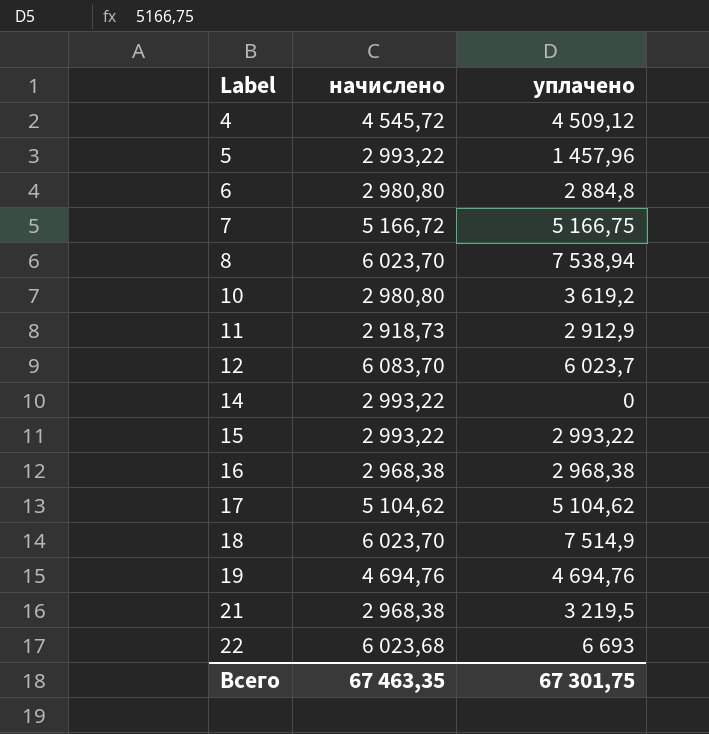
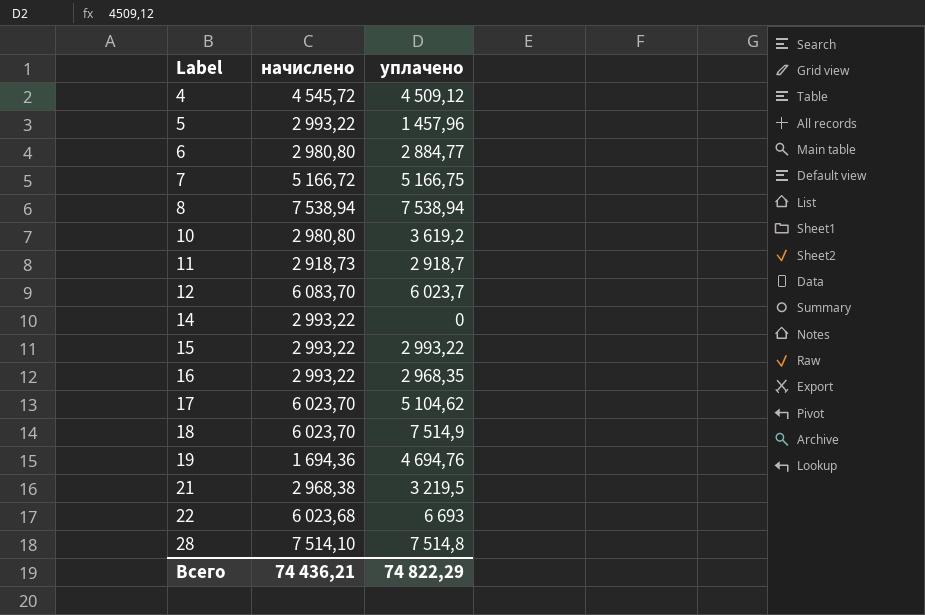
6 | уплачено: 2 884,8 -> 2 884,77
8 | начислено: 6 023,70 -> 7 538,94
11 | уплачено: 2 912,9 -> 2 918,7
16 | начислено: 2 968,38 -> 2 993,22
16 | уплачено: 2 968,38 -> 2 968,35
17 | начислено: 5 104,62 -> 6 023,70
19 | начислено: 4 694,76 -> 1 694,36
row 28: none -> 7 514,10 | 7 514,8
Всего | начислено: 67 463,35 -> 74 436,21
Всего | уплачено: 67 301,75 -> 74 822,29

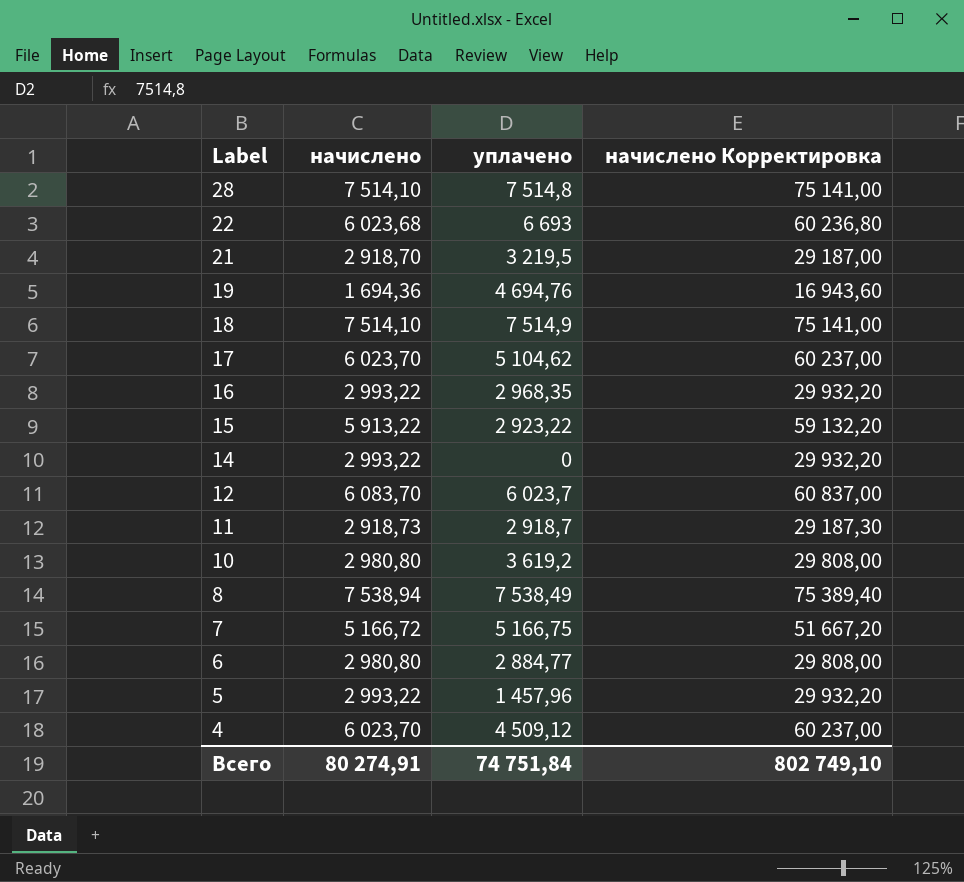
row order: Label ascending -> Label descending
column начислено Корректировка | formula: none -> [начислено] * 10
21 | начислено: 2 968,38 -> 2 918,70
18 | начислено: 6 023,70 -> 7 514,10
15 | начислено: 2 993,22 -> 5 913,22
15 | уплачено: 2 993,22 -> 2 923,22
8 | уплачено: 7 538,94 -> 7 538,49
4 | начислено: 4 545,72 -> 6 023,70
Всего | начислено: 74 436,21 -> 80 274,91
Всего | уплачено: 74 822,29 -> 74 751,84

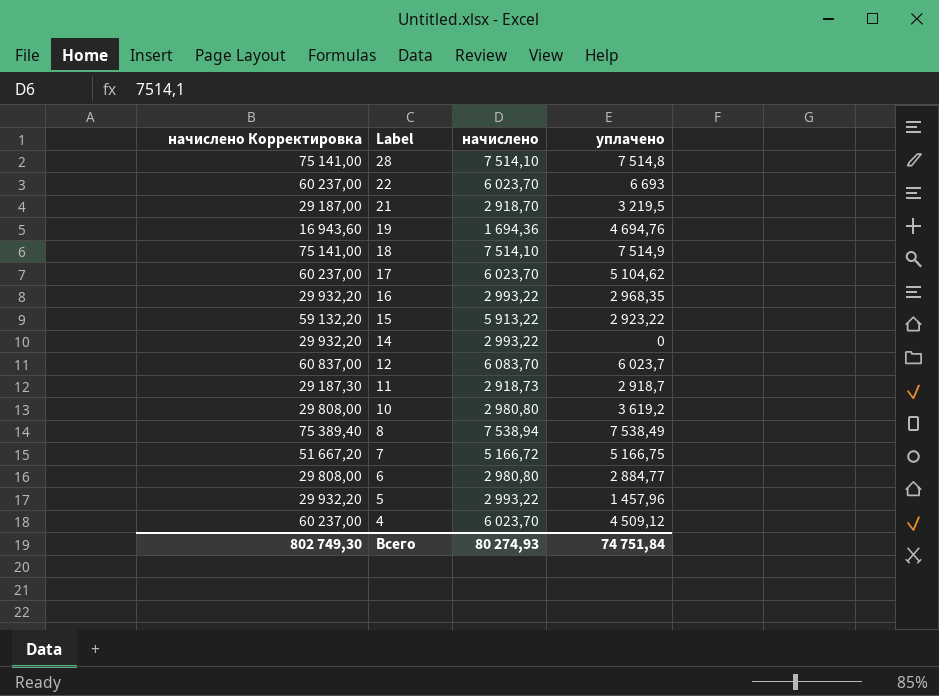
column начислено Корректировка | position: 4 -> 1
22 | начислено Корректировка: 60 236,80 -> 60 237,00
22 | начислено: 6 023,68 -> 6 023,70
Всего | начислено Корректировка: 802 749,10 -> 802 749,30
Всего | начислено: 80 274,91 -> 80 274,93

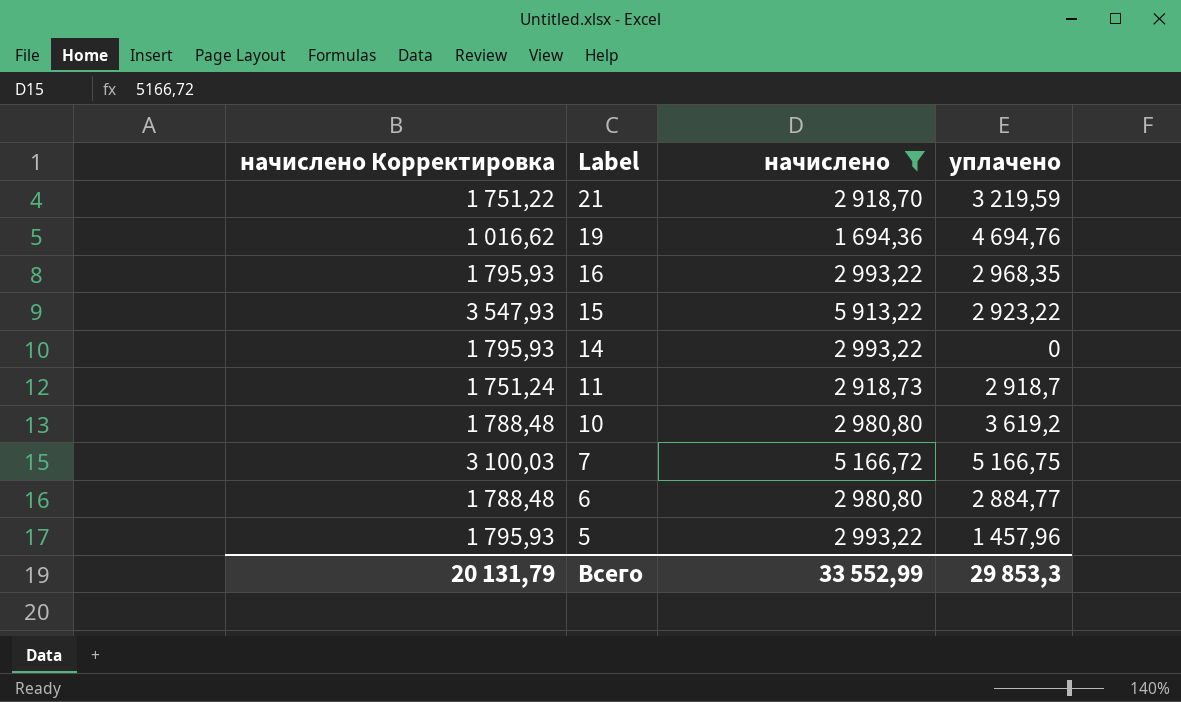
filter: none -> начислено <= 5 913,22
column начислено Корректировка | formula: [начислено] * 10 -> [начислено] * 0,6
21 | уплачено: 3 219,5 -> 3 219,59
Всего | начислено Корректировка: 802 749,30 -> 20 131,79
Всего | начислено: 80 274,93 -> 33 552,99
Всего | уплачено: 74 751,84 -> 29 853,3

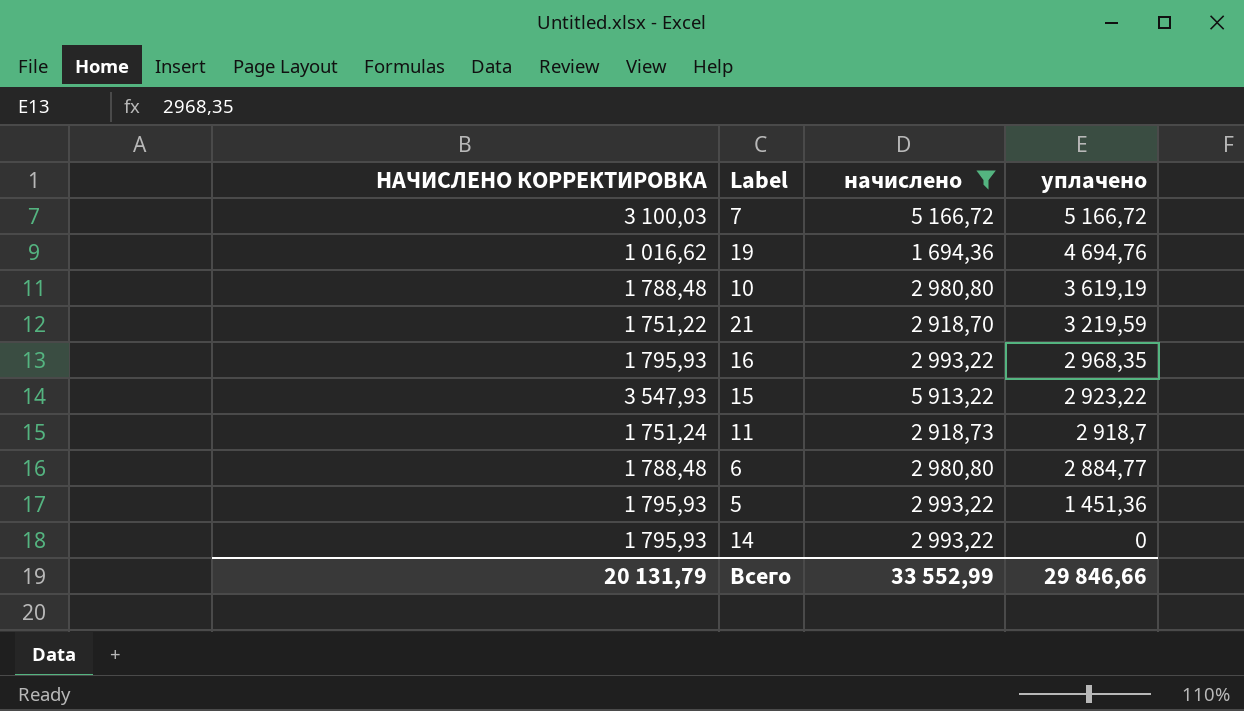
row order: Label descending -> уплачено descending
column name: начислено Корректировка -> НАЧИСЛЕНО КОРРЕКТИРОВКА
7 | уплачено: 5 166,75 -> 5 166,72
10 | уплачено: 3 619,2 -> 3 619,19
5 | уплачено: 1 457,96 -> 1 451,36
Всего | уплачено: 29 853,3 -> 29 846,66

